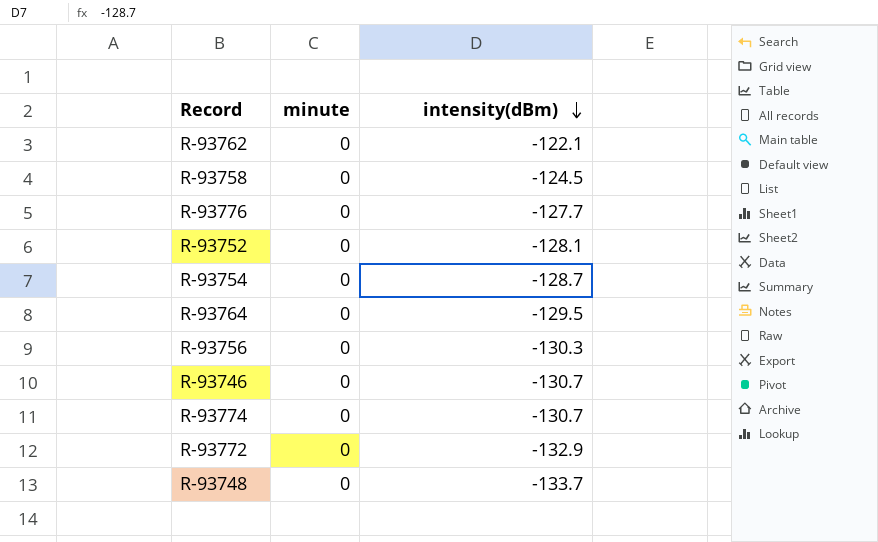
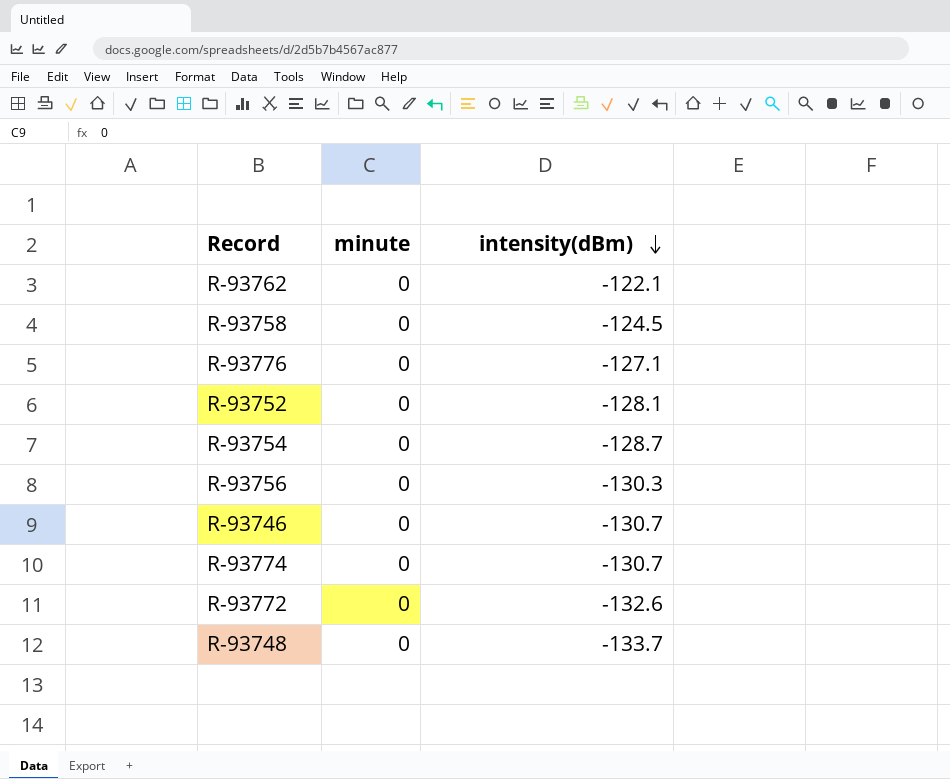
row R-93764: 0 | -129.5 -> none
R-93776 | intensity(dBm): -127.7 -> -127.1
R-93772 | intensity(dBm): -132.9 -> -132.6

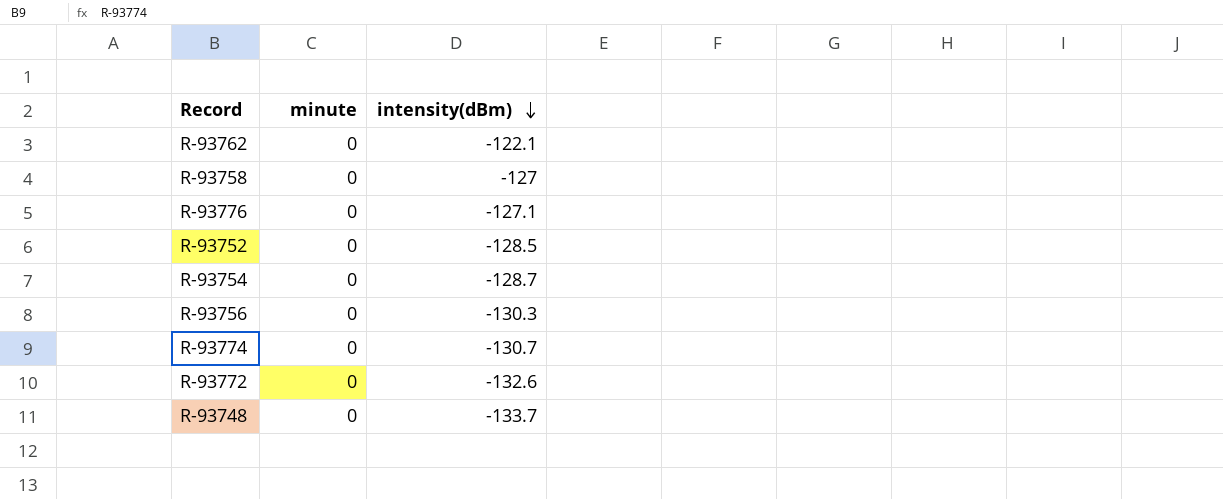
row R-93746: 0 | -130.7 -> none
R-93758 | intensity(dBm): -124.5 -> -127
R-93752 | intensity(dBm): -128.1 -> -128.5

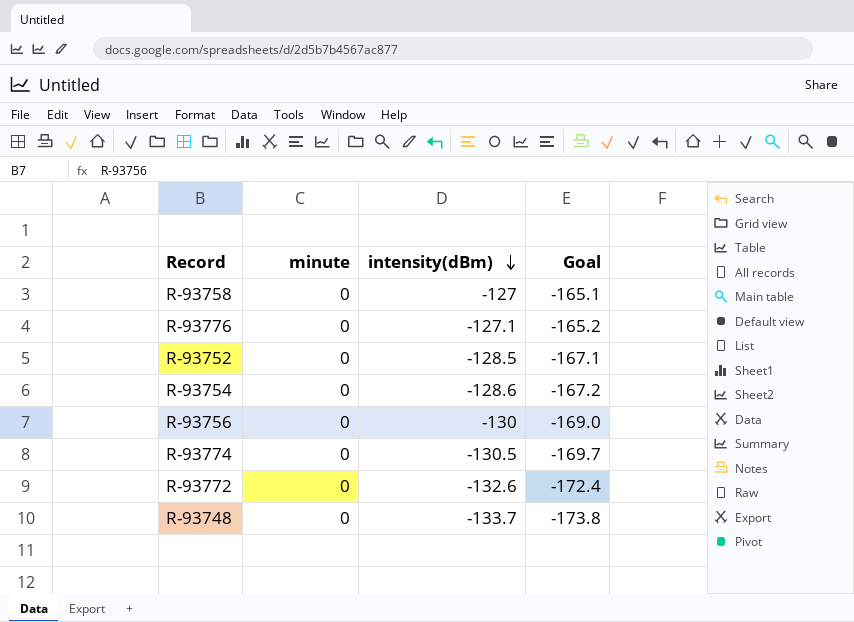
column Goal | formula: none -> [intensity(dBm)] * 1.3
row R-93762: 0 | -122.1 -> none
R-93754 | intensity(dBm): -128.7 -> -128.6
R-93756 | intensity(dBm): -130.3 -> -130
R-93774 | intensity(dBm): -130.7 -> -130.5

